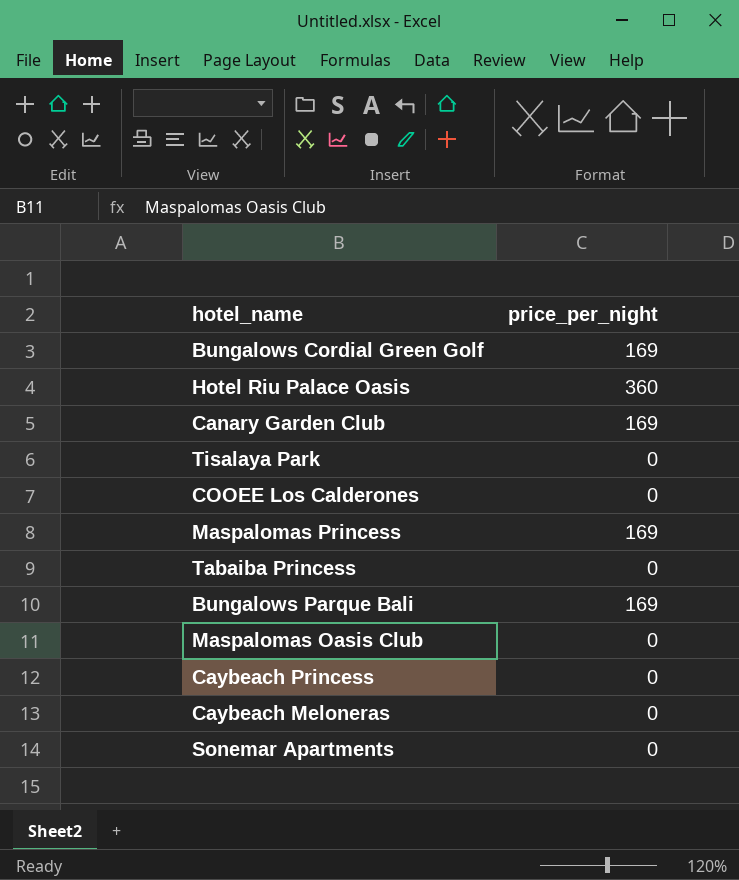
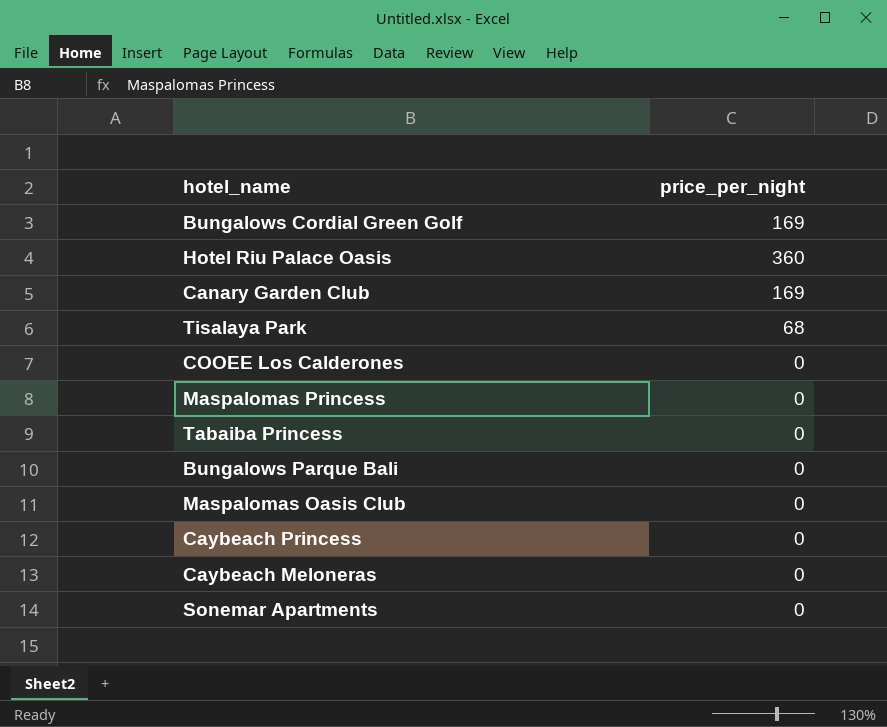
Tisalaya Park | price_per_night: 0 -> 68
Maspalomas Princess | price_per_night: 169 -> 0
Bungalows Parque Bali | price_per_night: 169 -> 0

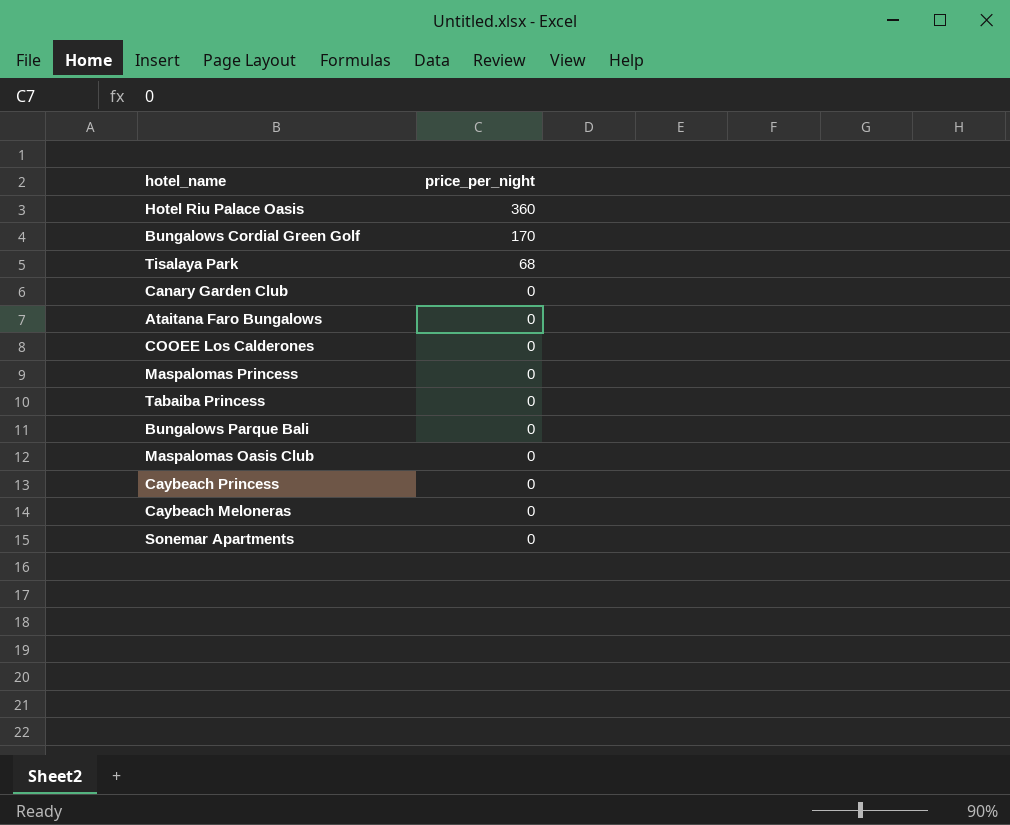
row order: none -> price_per_night descending
Bungalows Cordial Green Golf | price_per_night: 169 -> 170
Canary Garden Club | price_per_night: 169 -> 0
row Ataitana Faro Bungalows: none -> 0

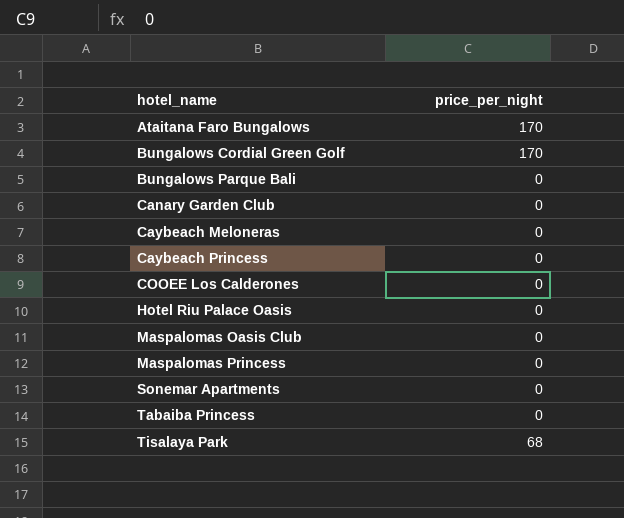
row order: price_per_night descending -> hotel_name ascending
Ataitana Faro Bungalows | price_per_night: 0 -> 170
Hotel Riu Palace Oasis | price_per_night: 360 -> 0

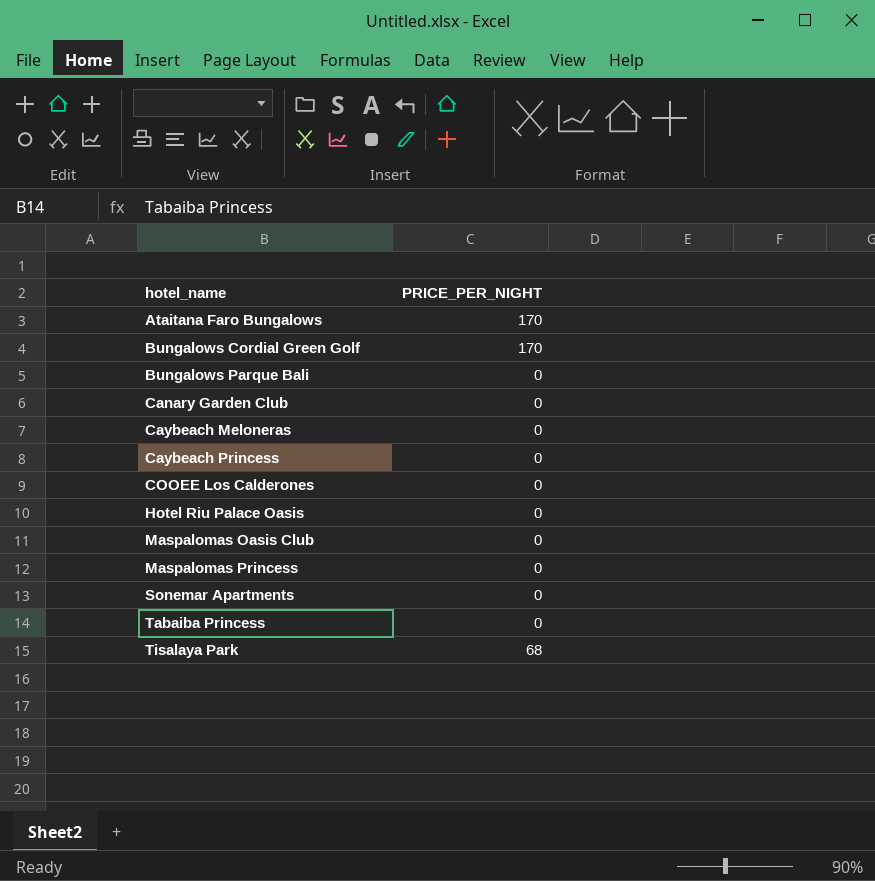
column name: price_per_night -> PRICE_PER_NIGHT

